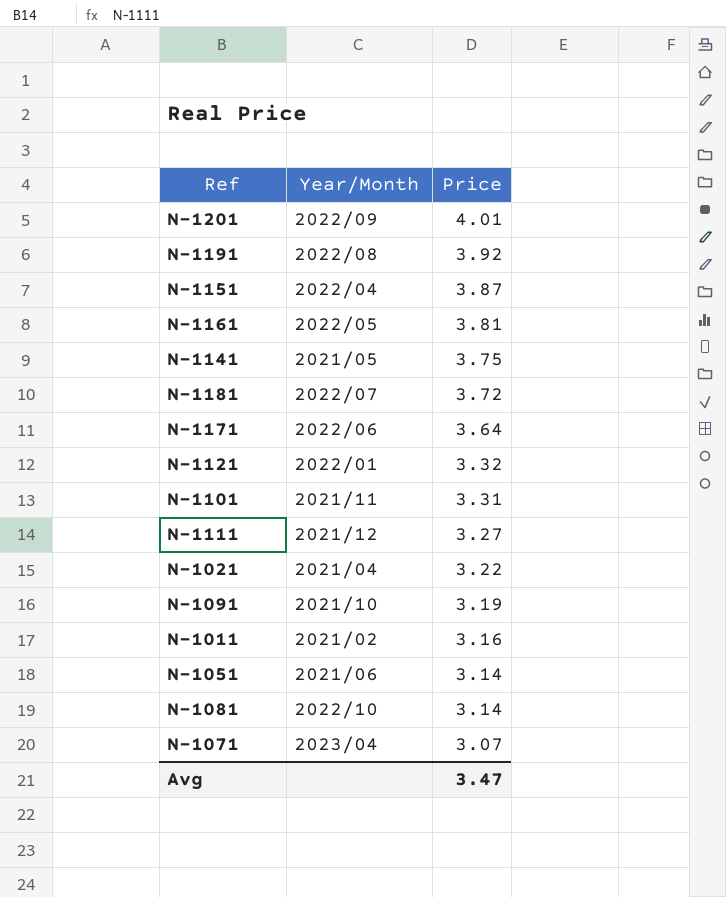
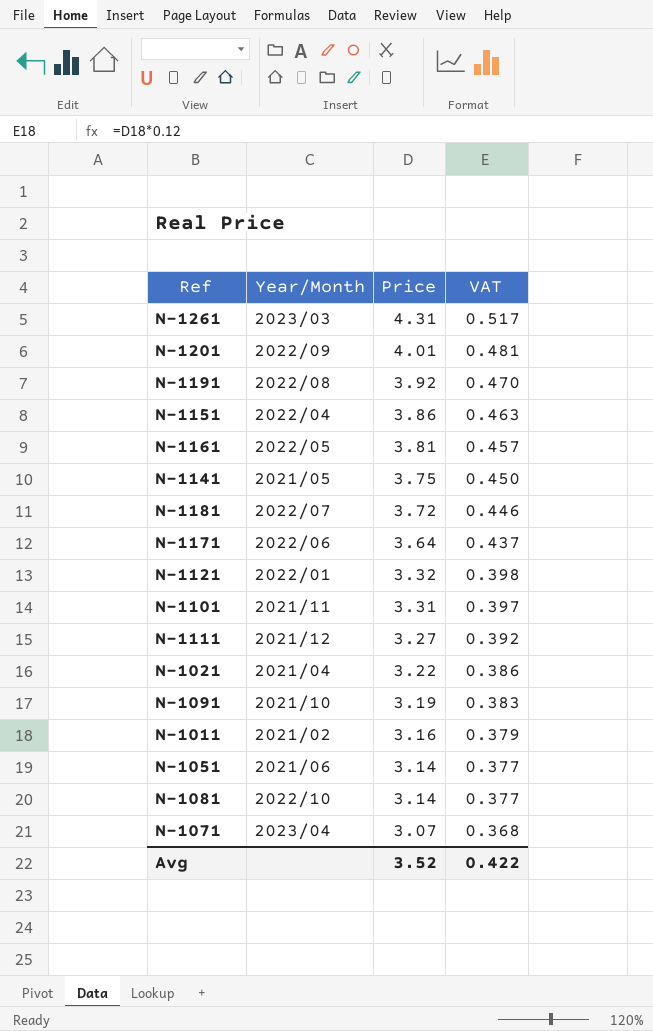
column VAT | formula: none -> [Price] * 0.12
row N-1261: none -> 2023/03 | 4.31 | 0.517
N-1151 | Price: 3.87 -> 3.86
Avg | Price: 3.47 -> 3.52

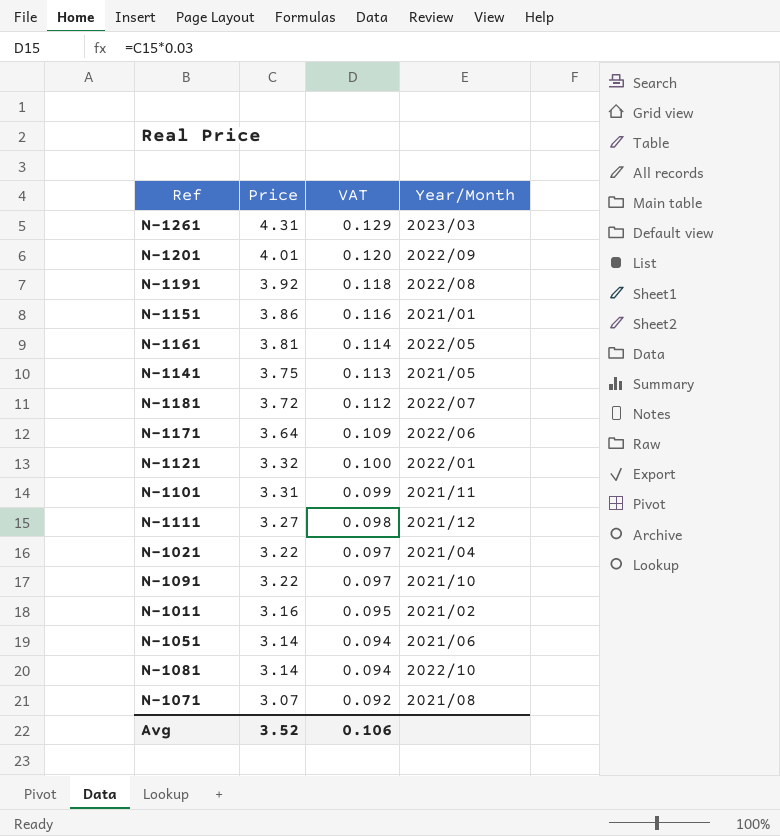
column VAT | formula: [Price] * 0.12 -> [Price] * 0.03
column Year/Month | position: 2 -> 4
N-1151 | Year/Month: 2022/04 -> 2021/01
N-1091 | Price: 3.19 -> 3.22
N-1071 | Year/Month: 2023/04 -> 2021/08
Avg | VAT: 0.422 -> 0.106

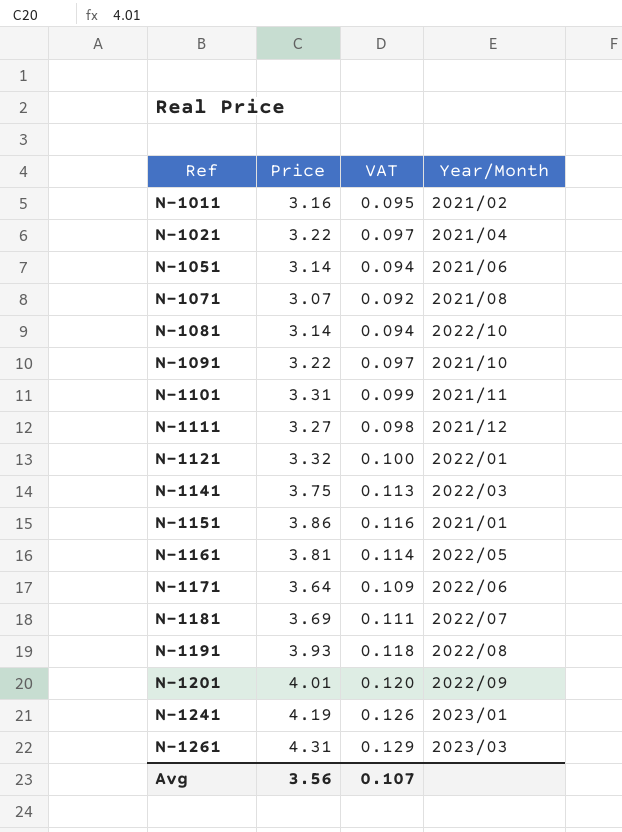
row order: Price descending -> Ref ascending
N-1141 | Year/Month: 2021/05 -> 2022/03
N-1181 | Price: 3.72 -> 3.69
N-1181 | VAT: 0.112 -> 0.111
N-1191 | Price: 3.92 -> 3.93
row N-1241: none -> 4.19 | 0.126 | 2023/01
Avg | Price: 3.52 -> 3.56
Avg | VAT: 0.106 -> 0.107

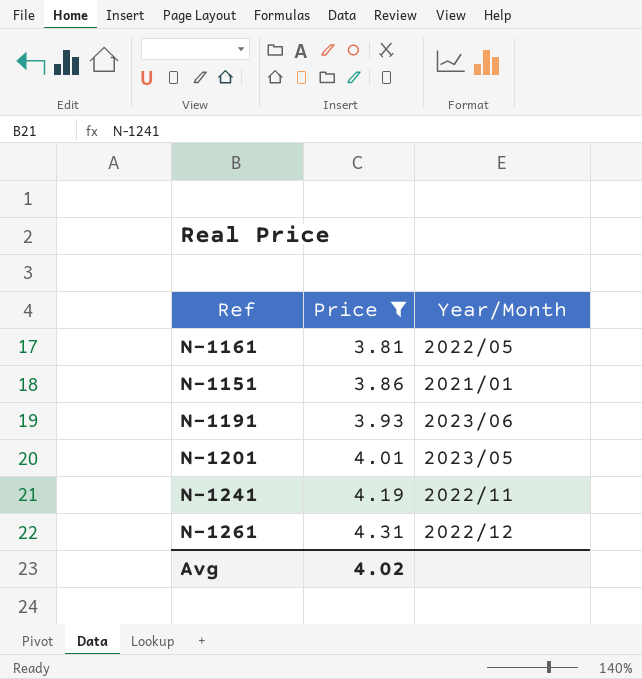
filter: none -> Price >= 3.81
row order: Ref ascending -> Price ascending
column VAT | formula: [Price] * 0.03 -> none
N-1191 | Year/Month: 2022/08 -> 2023/06
N-1201 | Year/Month: 2022/09 -> 2023/05
N-1241 | Year/Month: 2023/01 -> 2022/11
N-1261 | Year/Month: 2023/03 -> 2022/12
Avg | Price: 3.56 -> 4.02

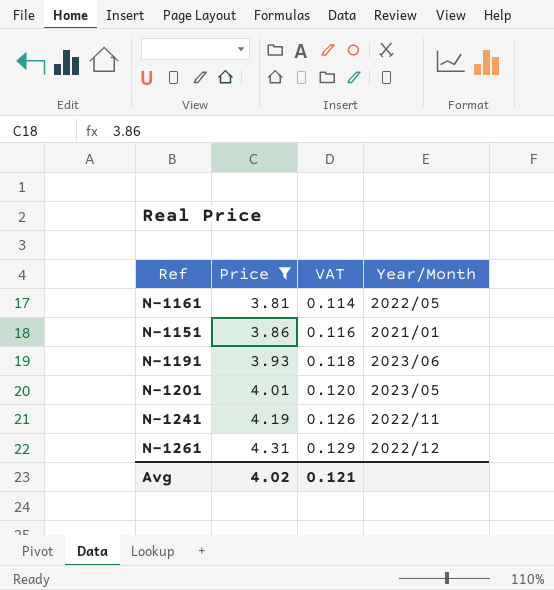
column VAT | formula: none -> [Price] * 0.03

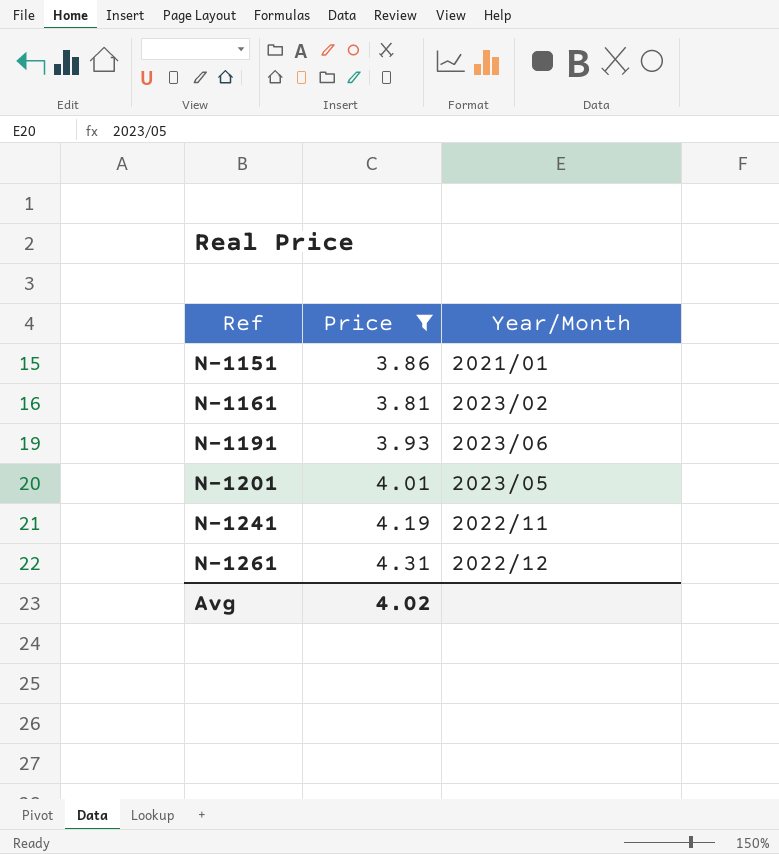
row order: Price ascending -> Ref ascending
column VAT | formula: [Price] * 0.03 -> none
N-1161 | Year/Month: 2022/05 -> 2023/02

